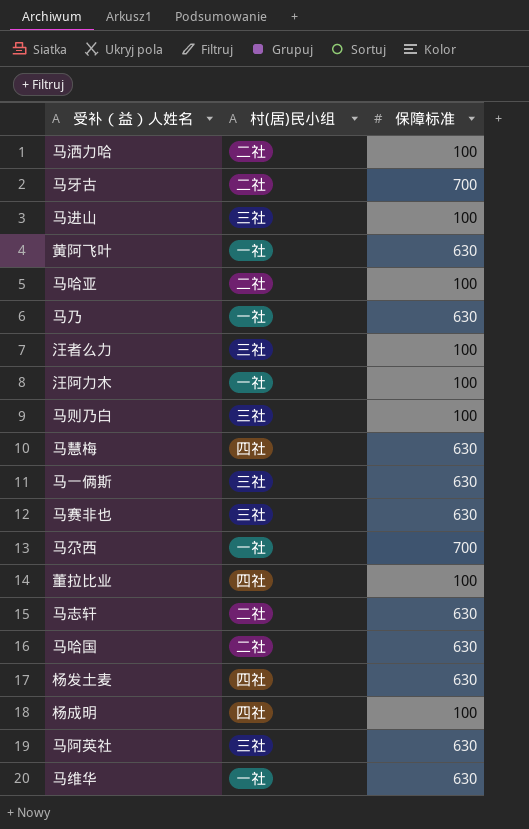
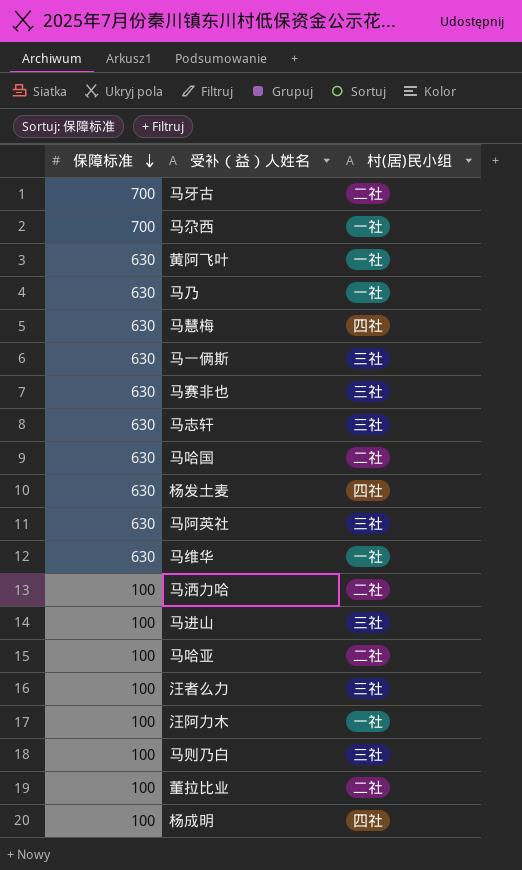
row order: none -> 保障标准 descending
column 保障标准 | position: 3 -> 1
马志轩 | 村(居)民小组: 二社 -> 三社
董拉比业 | 村(居)民小组: 四社 -> 二社

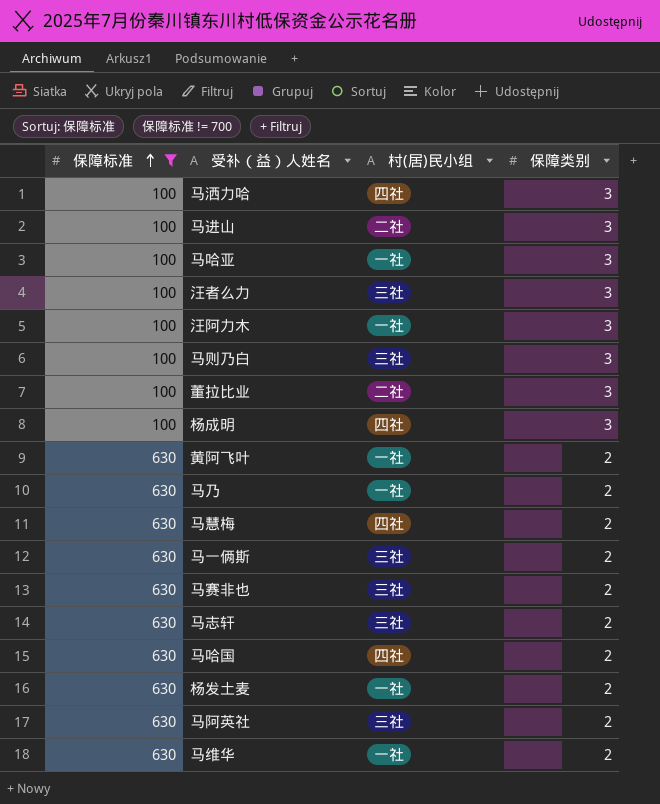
filter: none -> 保障标准 != 700
row order: 保障标准 descending -> 保障标准 ascending
column 保障类别 | position: none -> 4
马洒力哈 | 村(居)民小组: 二社 -> 四社
马进山 | 村(居)民小组: 三社 -> 二社
马哈亚 | 村(居)民小组: 二社 -> 一社
马哈国 | 村(居)民小组: 二社 -> 四社
杨发土麦 | 村(居)民小组: 四社 -> 一社

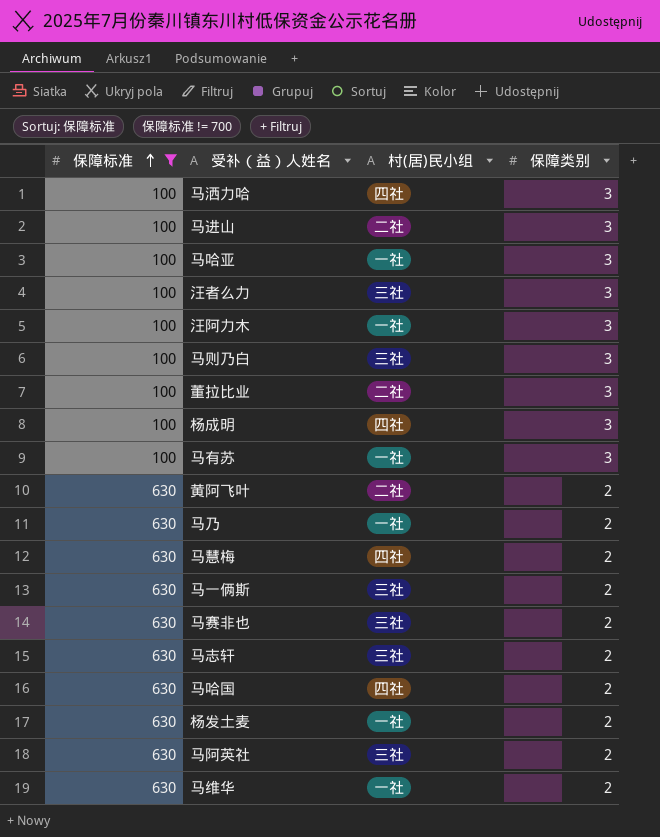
row 马有苏: none -> 100 | 一社 | 3
黄阿飞叶 | 村(居)民小组: 一社 -> 二社

